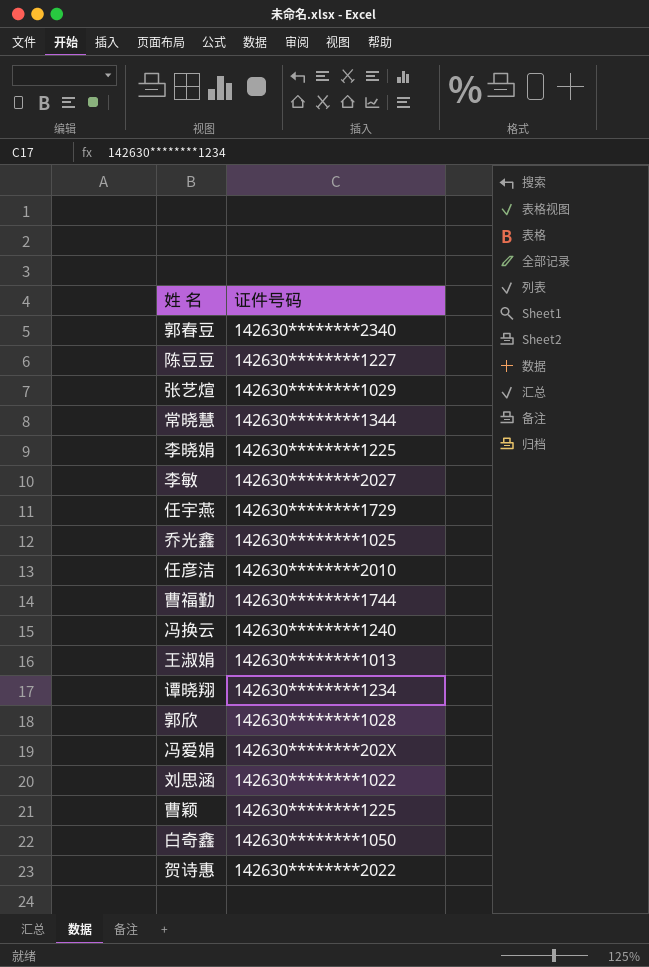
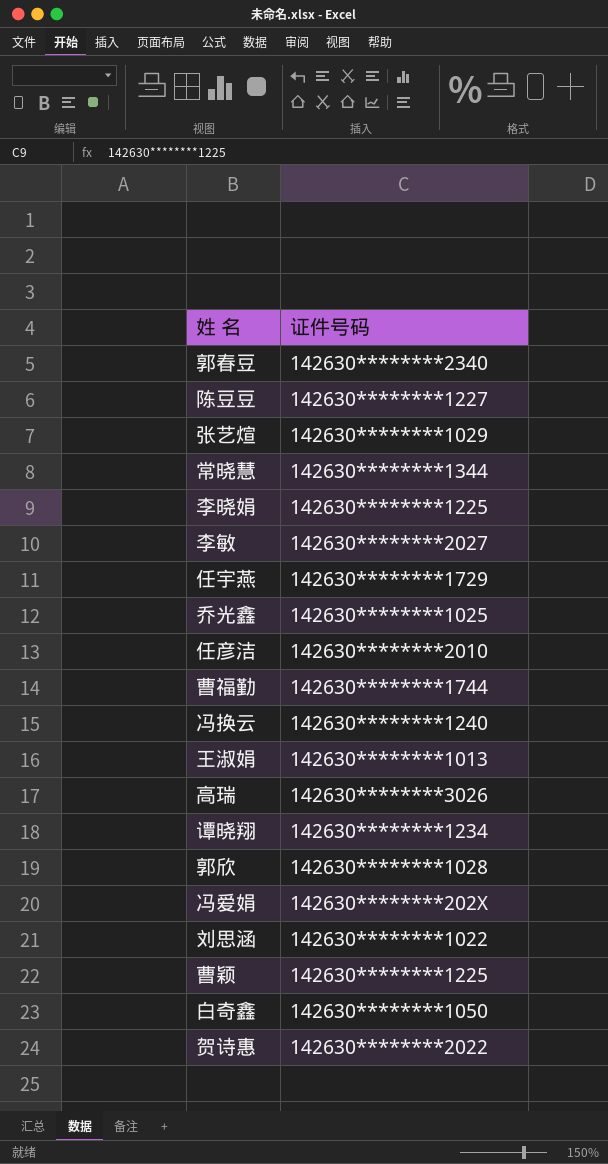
row 高瑞: none -> 142630********3026

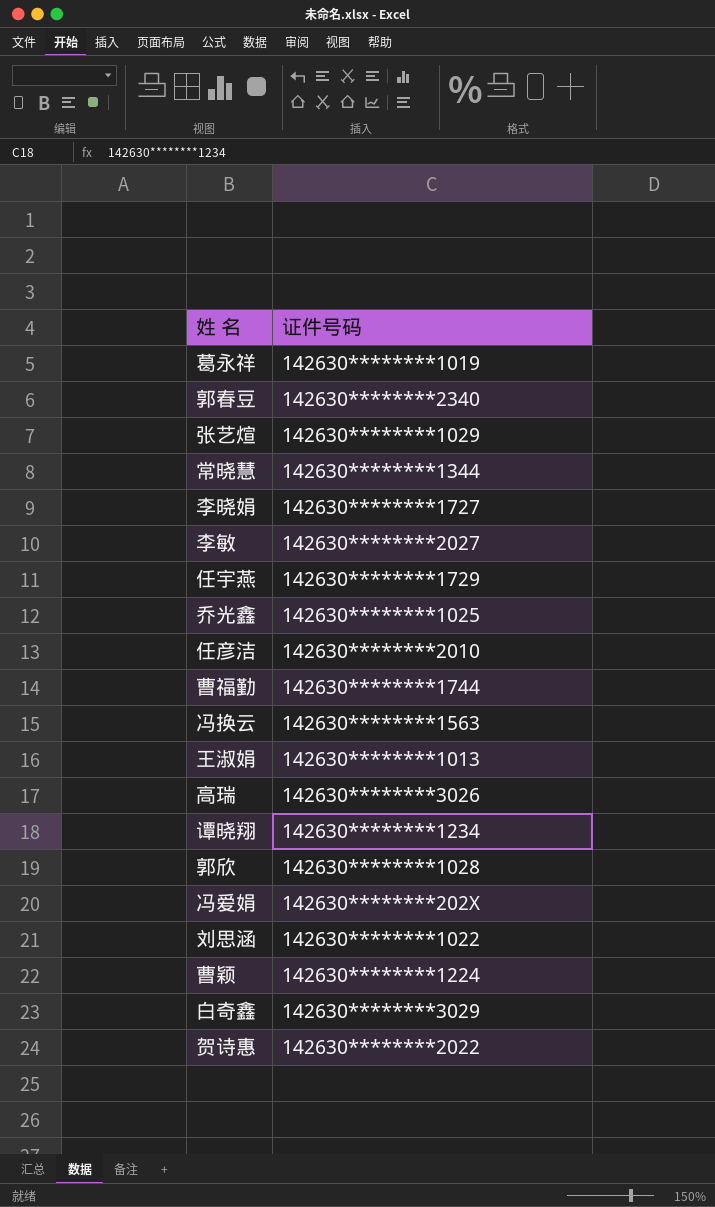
row 陈豆豆: 142630********1227 -> none
row 葛永祥: none -> 142630********1019
李晓娟 | 证件号码: 142630********1225 -> 142630********1727
冯换云 | 证件号码: 142630********1240 -> 142630********1563
曹颖 | 证件号码: 142630********1225 -> 142630********1224
白奇鑫 | 证件号码: 142630********1050 -> 142630********3029

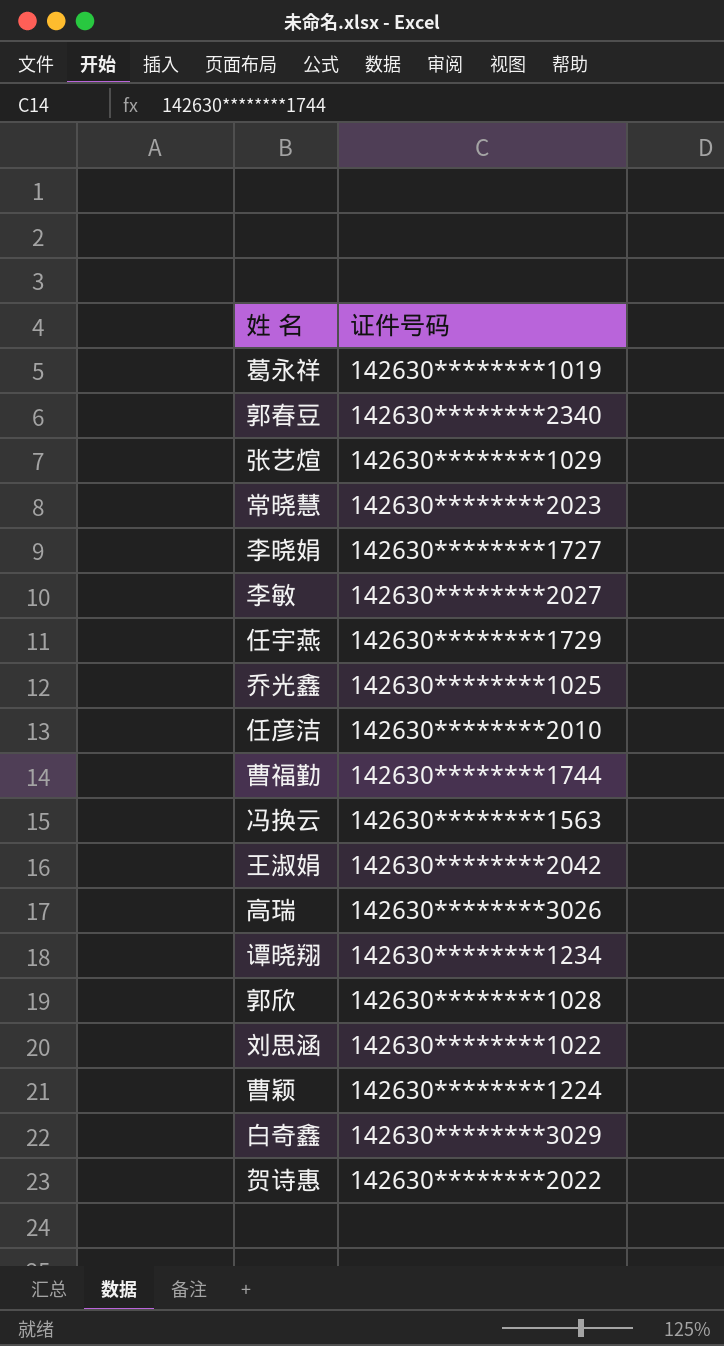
row 冯爱娟: 142630********202X -> none
常晓慧 | 证件号码: 142630********1344 -> 142630********2023
王淑娟 | 证件号码: 142630********1013 -> 142630********2042

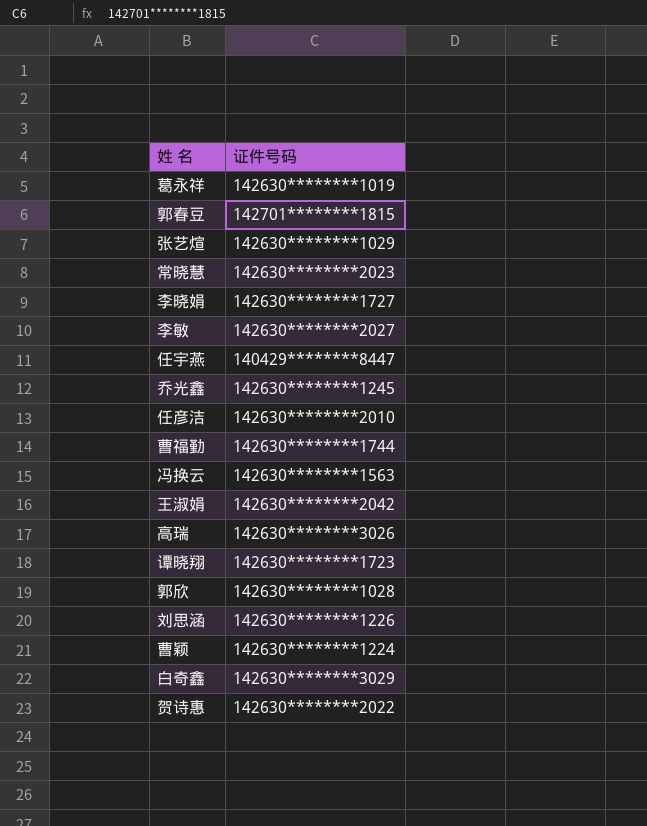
郭春豆 | 证件号码: 142630********2340 -> 142701********1815
任宇燕 | 证件号码: 142630********1729 -> 140429********8447
乔光鑫 | 证件号码: 142630********1025 -> 142630********1245
谭晓翔 | 证件号码: 142630********1234 -> 142630********1723
刘思涵 | 证件号码: 142630********1022 -> 142630********1226

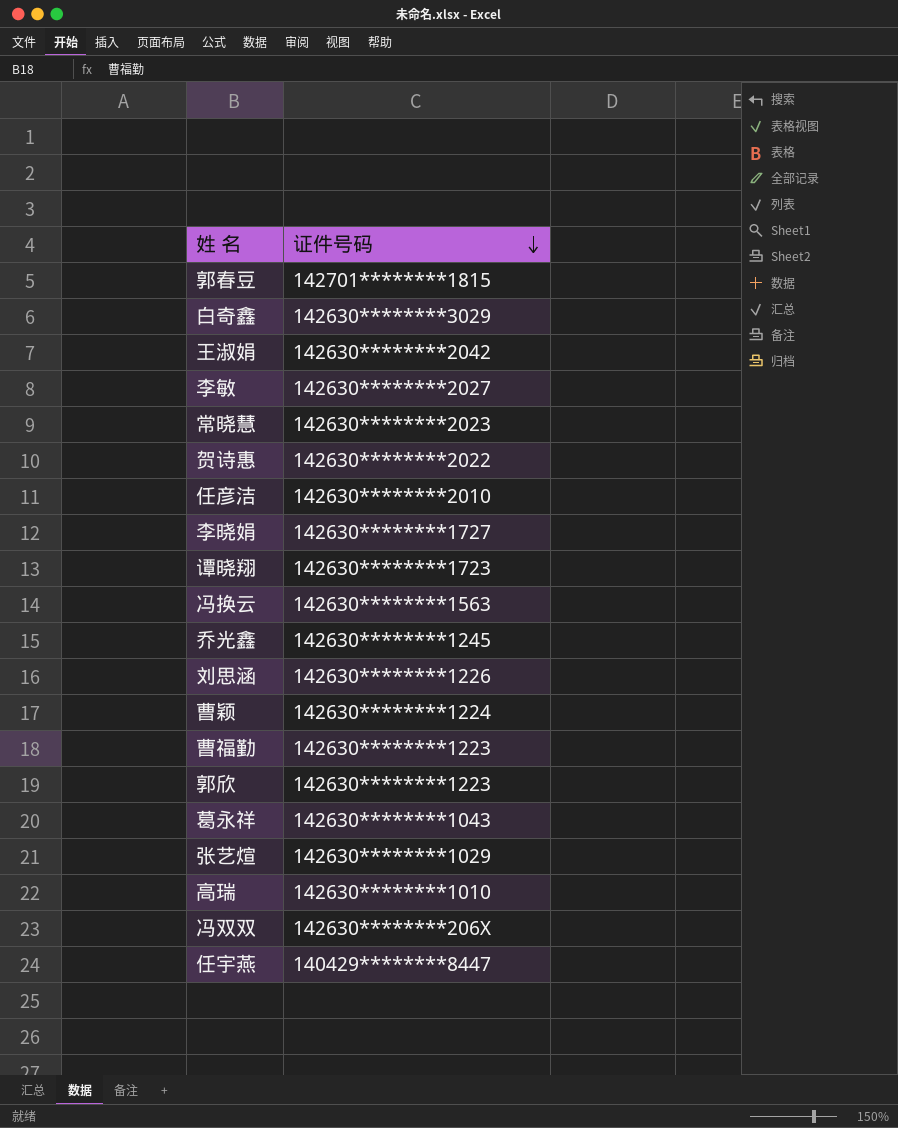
row order: none -> 证件号码 descending
曹福勤 | 证件号码: 142630********1744 -> 142630********1223
郭欣 | 证件号码: 142630********1028 -> 142630********1223
葛永祥 | 证件号码: 142630********1019 -> 142630********1043
高瑞 | 证件号码: 142630********3026 -> 142630********1010
row 冯双双: none -> 142630********206X

